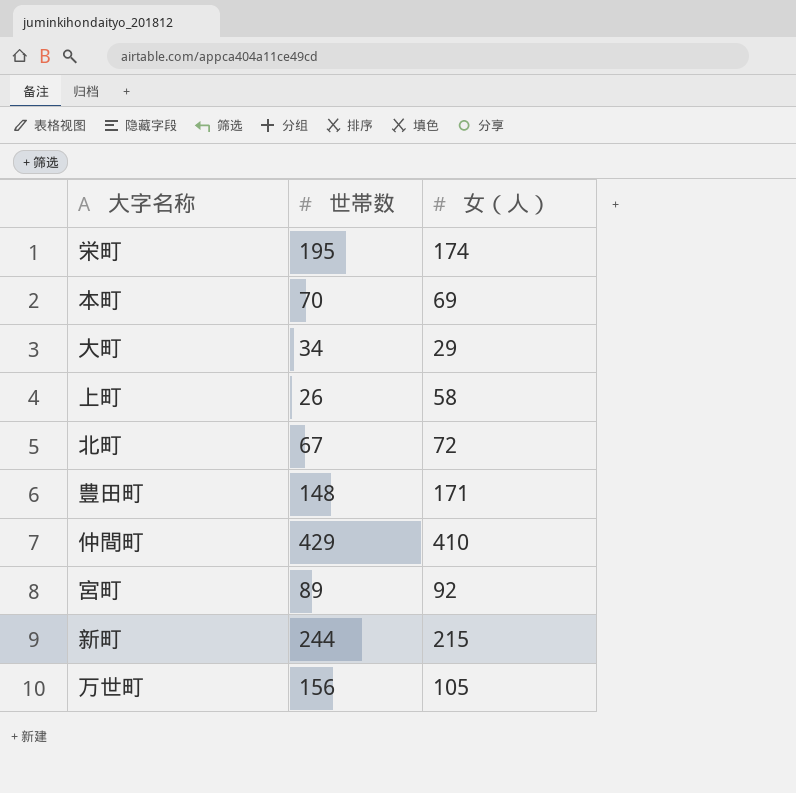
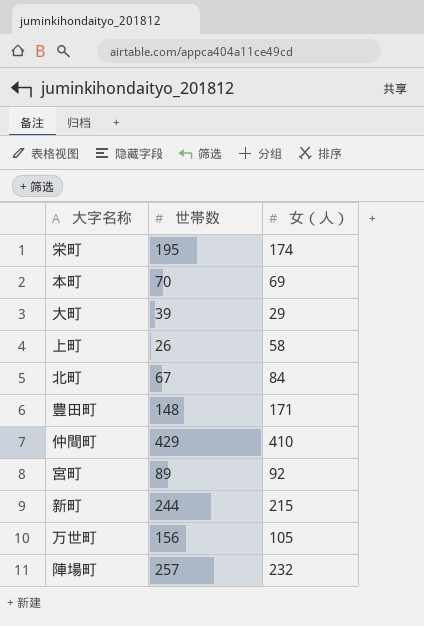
大町 | 世帯数: 34 -> 39
北町 | 女（人）: 72 -> 84
row 陣場町: none -> 257 | 232

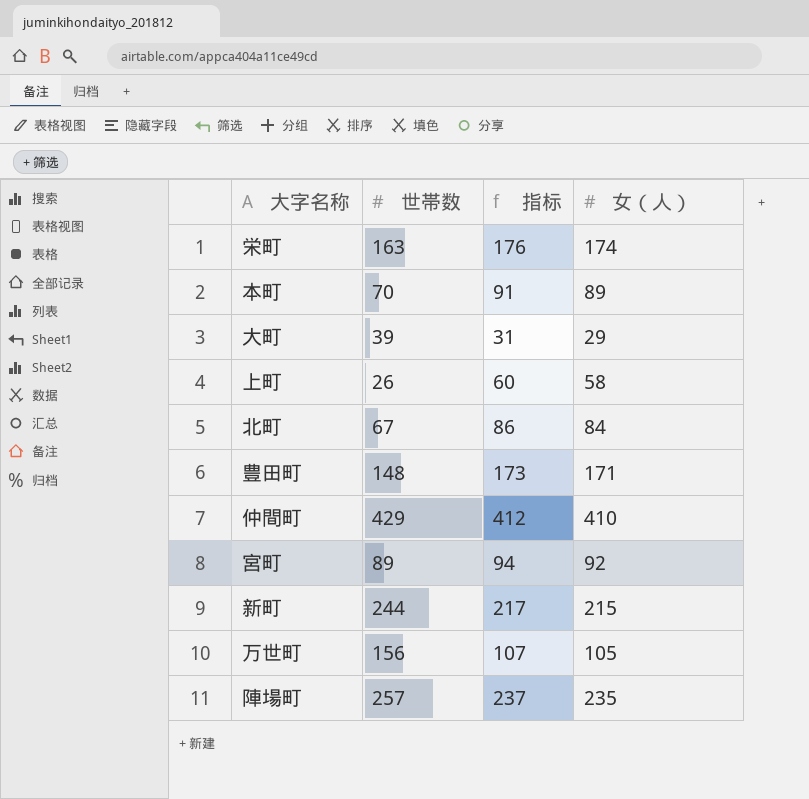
column 指标 | formula: none -> [女（人）] + 2
栄町 | 世帯数: 195 -> 163
本町 | 女（人）: 69 -> 89
陣場町 | 女（人）: 232 -> 235

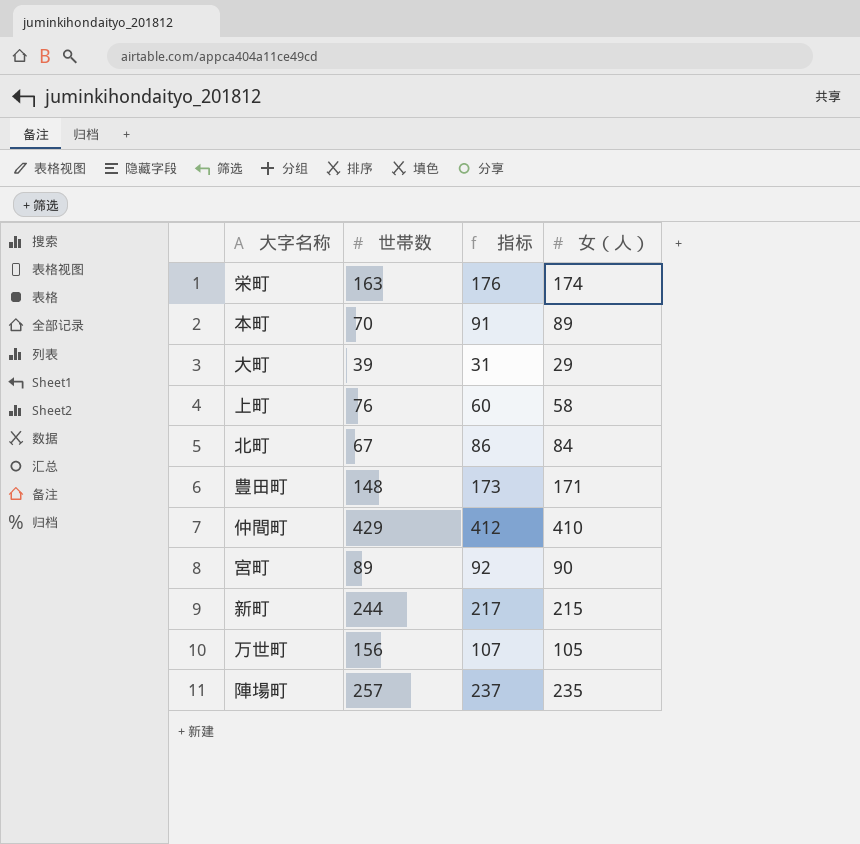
上町 | 世帯数: 26 -> 76
宮町 | 指标: 94 -> 92
宮町 | 女（人）: 92 -> 90

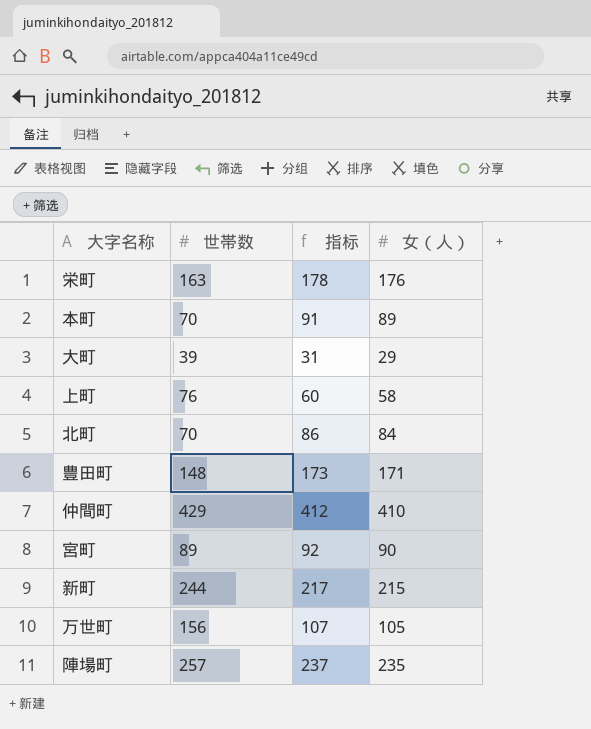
栄町 | 指标: 176 -> 178
栄町 | 女（人）: 174 -> 176
北町 | 世帯数: 67 -> 70

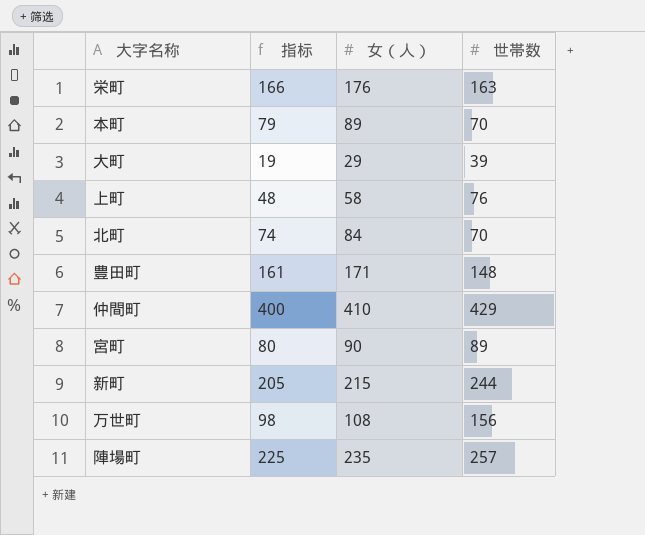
column 指标 | formula: [女（人）] + 2 -> [女（人）] - 10
column 世帯数 | position: 2 -> 4
万世町 | 女（人）: 105 -> 108

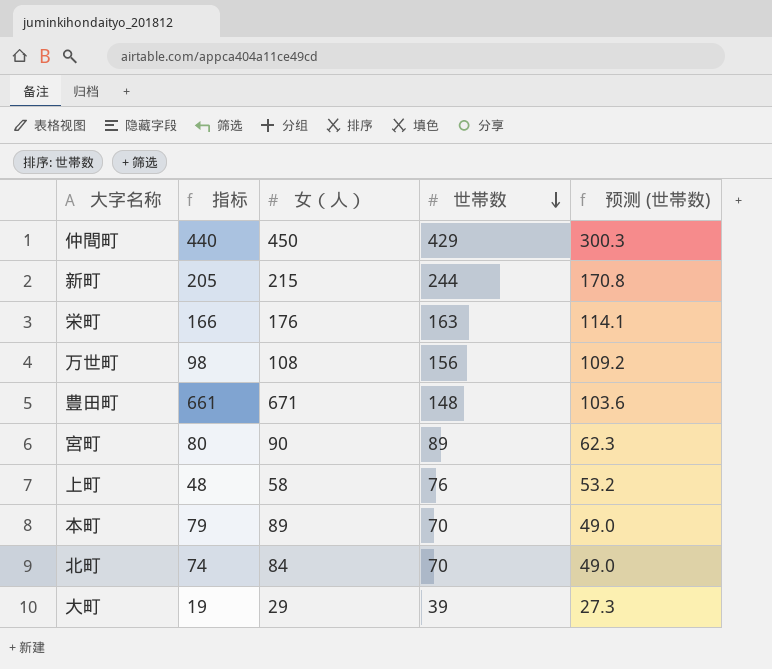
row order: none -> 世帯数 descending
column 预测 (世帯数) | formula: none -> [世帯数] * 0.7
row 陣場町: 225 | 235 | 257 -> none
仲間町 | 指标: 400 -> 440
仲間町 | 女（人）: 410 -> 450
豊田町 | 指标: 161 -> 661
豊田町 | 女（人）: 171 -> 671

